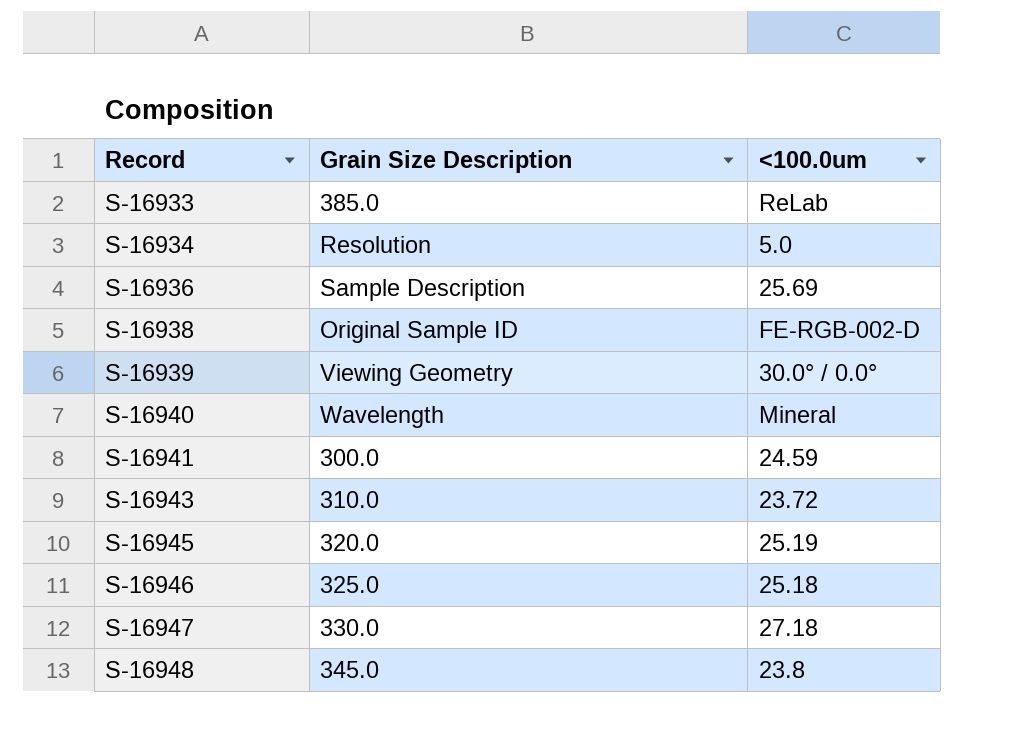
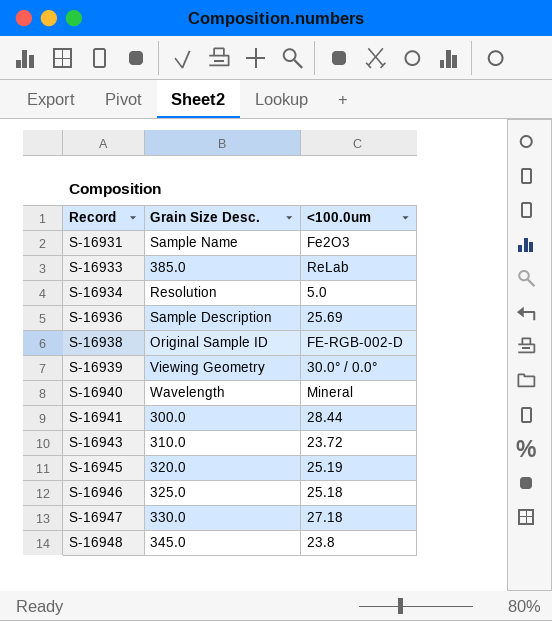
column name: Grain Size Description -> Grain Size Desc.
row S-16931: none -> Sample Name | Fe2O3
S-16941 | <100.0um: 24.59 -> 28.44

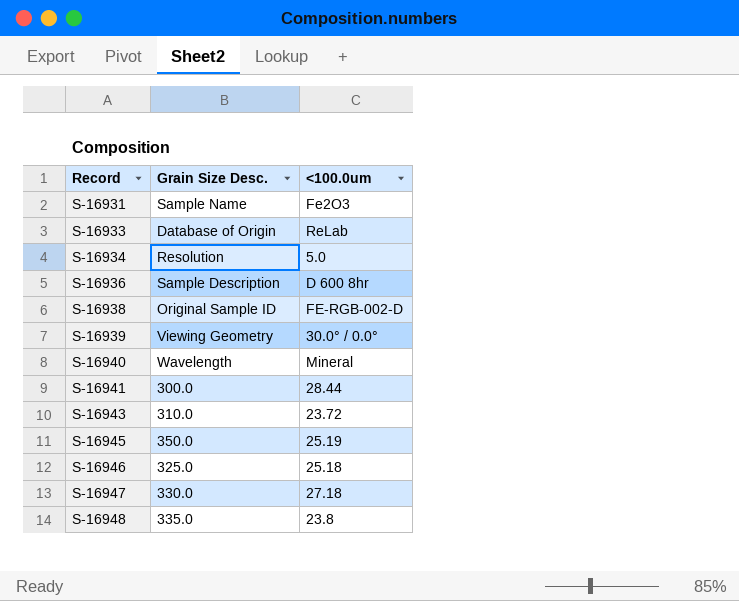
S-16933 | Grain Size Desc.: 385.0 -> Database of Origin
S-16936 | <100.0um: 25.69 -> D 600 8hr
S-16945 | Grain Size Desc.: 320.0 -> 350.0
S-16948 | Grain Size Desc.: 345.0 -> 335.0

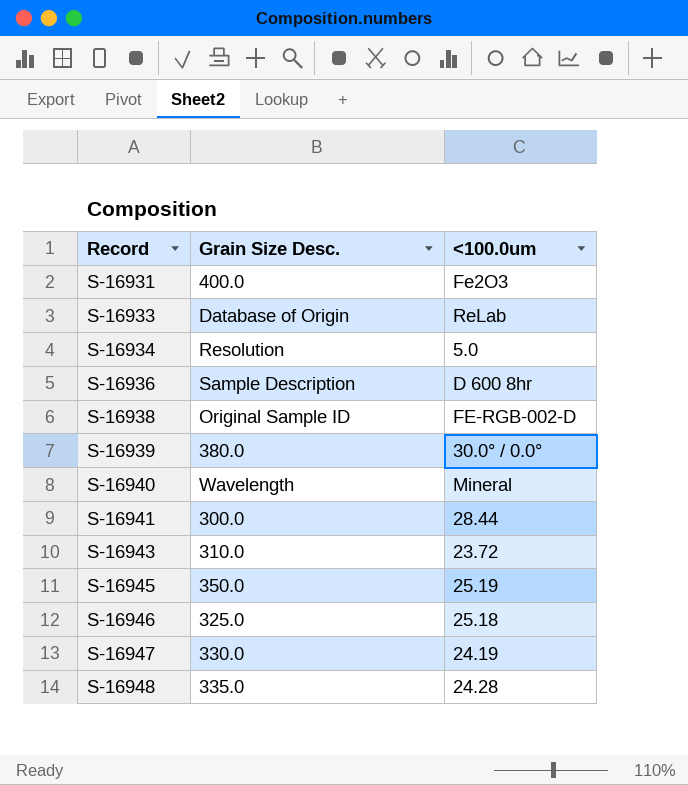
S-16931 | Grain Size Desc.: Sample Name -> 400.0
S-16939 | Grain Size Desc.: Viewing Geometry -> 380.0
S-16947 | <100.0um: 27.18 -> 24.19
S-16948 | <100.0um: 23.8 -> 24.28

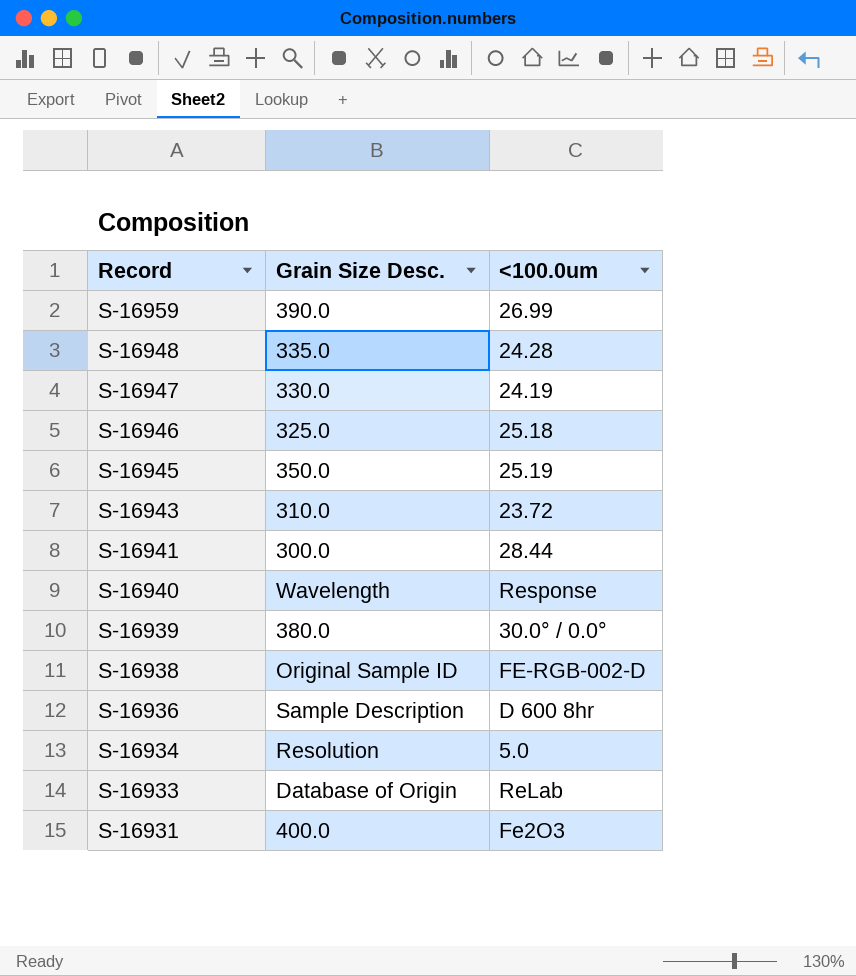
row order: Record ascending -> Record descending
row S-16959: none -> 390.0 | 26.99
S-16940 | <100.0um: Mineral -> Response

